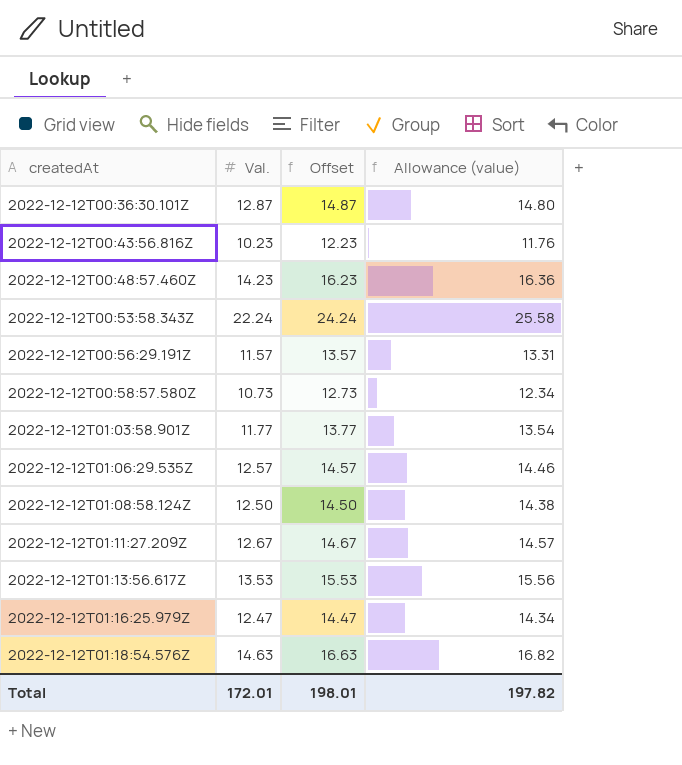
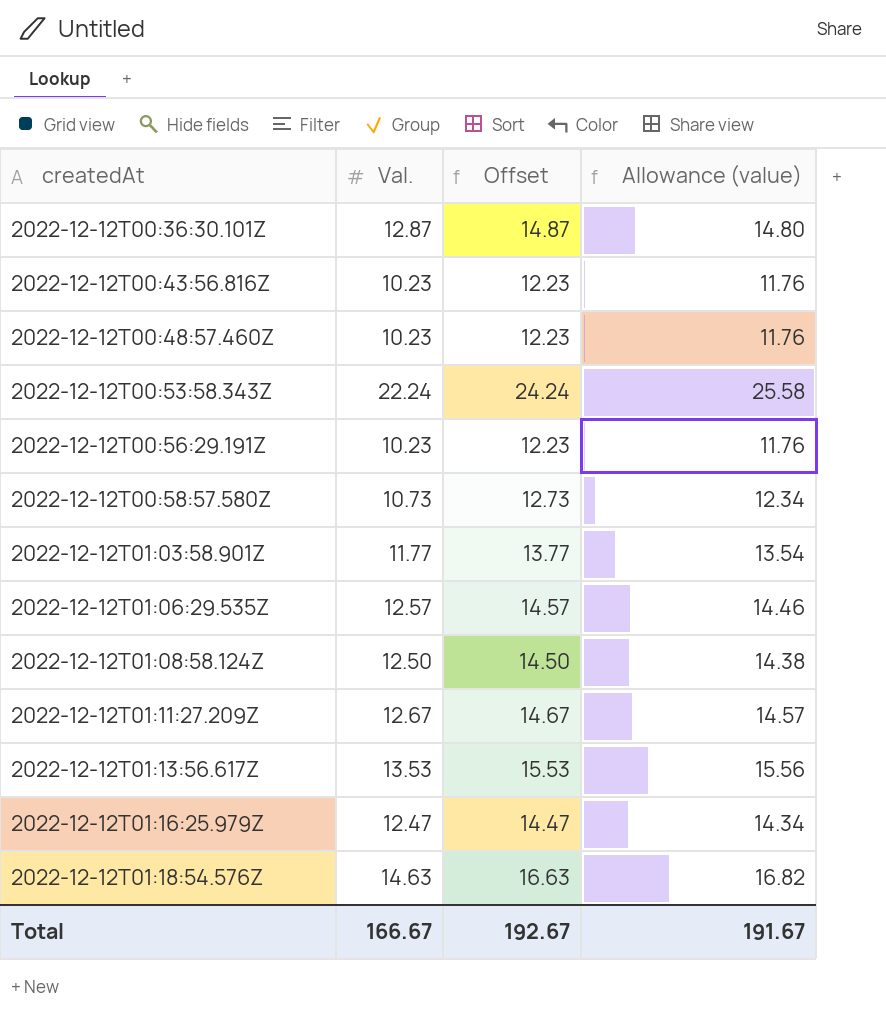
2022-12-12T00:48:57.460Z | Val.: 14.23 -> 10.23
2022-12-12T00:48:57.460Z | Offset: 16.23 -> 12.23
2022-12-12T00:48:57.460Z | Allowance (value): 16.36 -> 11.76
2022-12-12T00:56:29.191Z | Val.: 11.57 -> 10.23
2022-12-12T00:56:29.191Z | Offset: 13.57 -> 12.23
2022-12-12T00:56:29.191Z | Allowance (value): 13.31 -> 11.76
Total | Val.: 172.01 -> 166.67
Total | Offset: 198.01 -> 192.67
Total | Allowance (value): 197.82 -> 191.67

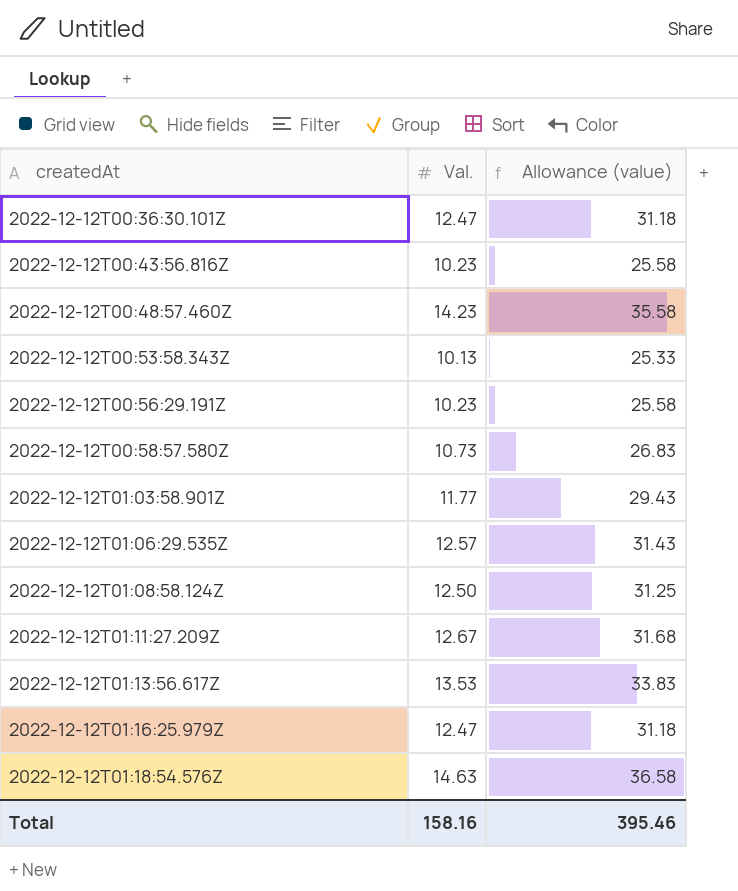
column Offset | formula: [Val.] + 2 -> none
column Allowance (value) | formula: [Val.] * 1.15 -> [Val.] * 2.5
2022-12-12T00:36:30.101Z | Val.: 12.87 -> 12.47
2022-12-12T00:48:57.460Z | Val.: 10.23 -> 14.23
2022-12-12T00:53:58.343Z | Val.: 22.24 -> 10.13
Total | Val.: 166.67 -> 158.16
Total | Allowance (value): 191.67 -> 395.46

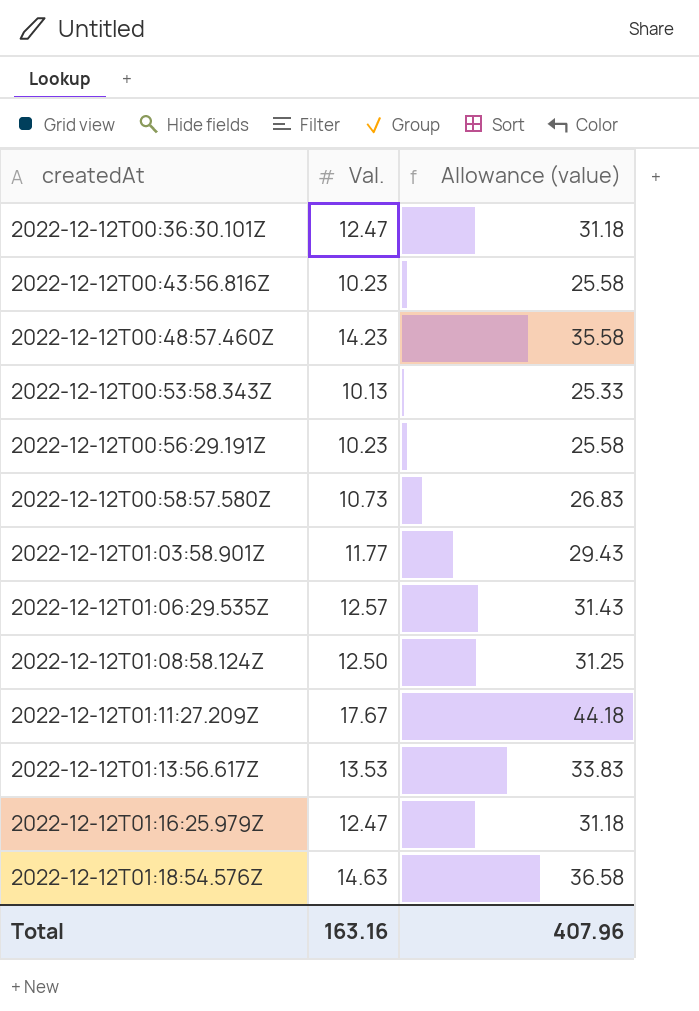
2022-12-12T01:11:27.209Z | Val.: 12.67 -> 17.67
2022-12-12T01:11:27.209Z | Allowance (value): 31.68 -> 44.18
Total | Val.: 158.16 -> 163.16
Total | Allowance (value): 395.46 -> 407.96

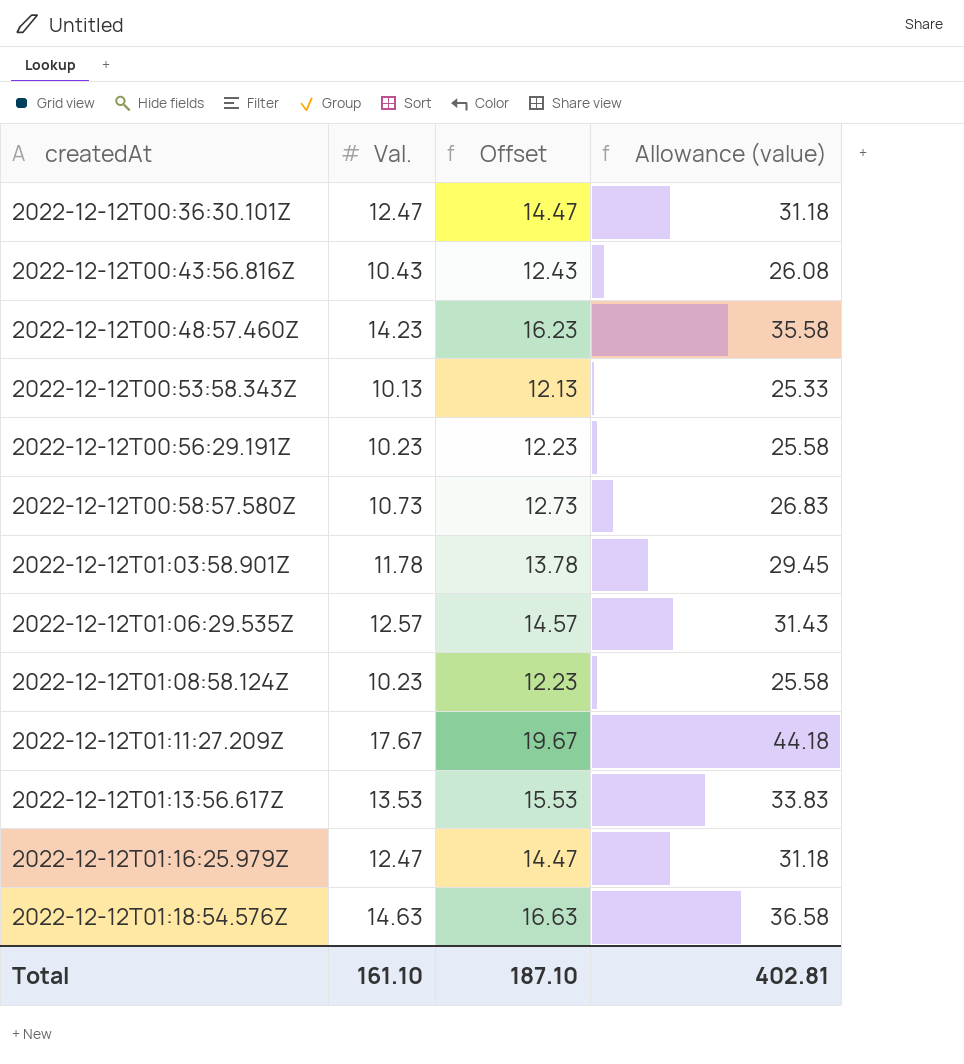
column Offset | formula: none -> [Val.] + 2
2022-12-12T00:43:56.816Z | Val.: 10.23 -> 10.43
2022-12-12T00:43:56.816Z | Allowance (value): 25.58 -> 26.08
2022-12-12T01:03:58.901Z | Val.: 11.77 -> 11.78
2022-12-12T01:03:58.901Z | Allowance (value): 29.43 -> 29.45
2022-12-12T01:08:58.124Z | Val.: 12.50 -> 10.23
2022-12-12T01:08:58.124Z | Allowance (value): 31.25 -> 25.58
Total | Val.: 163.16 -> 161.10
Total | Allowance (value): 407.96 -> 402.81

